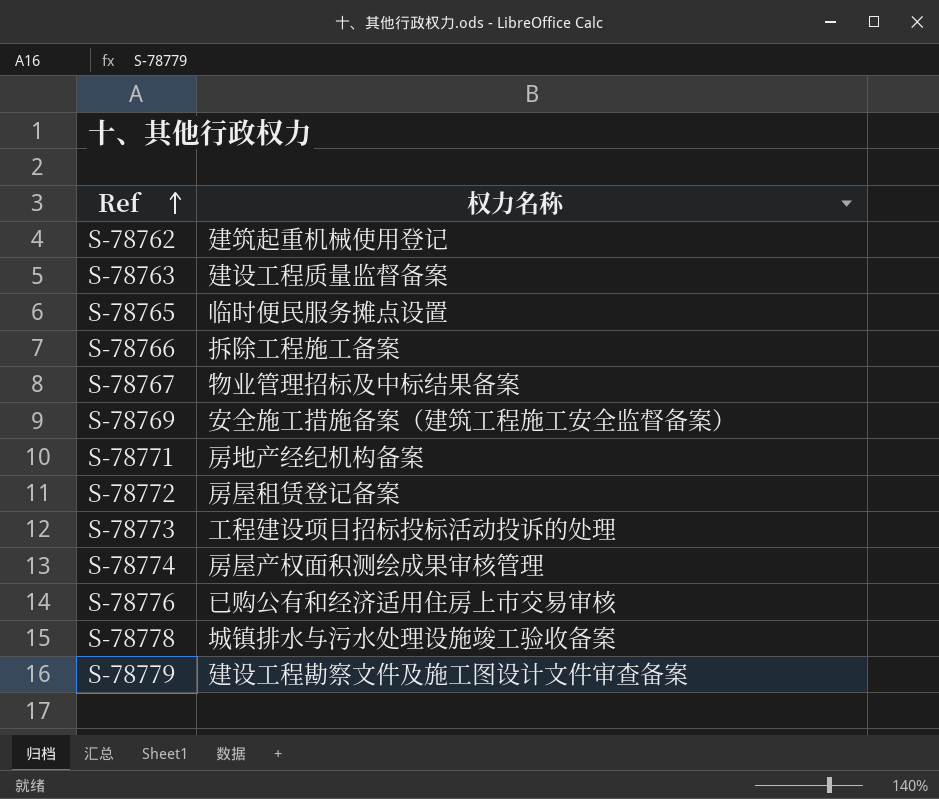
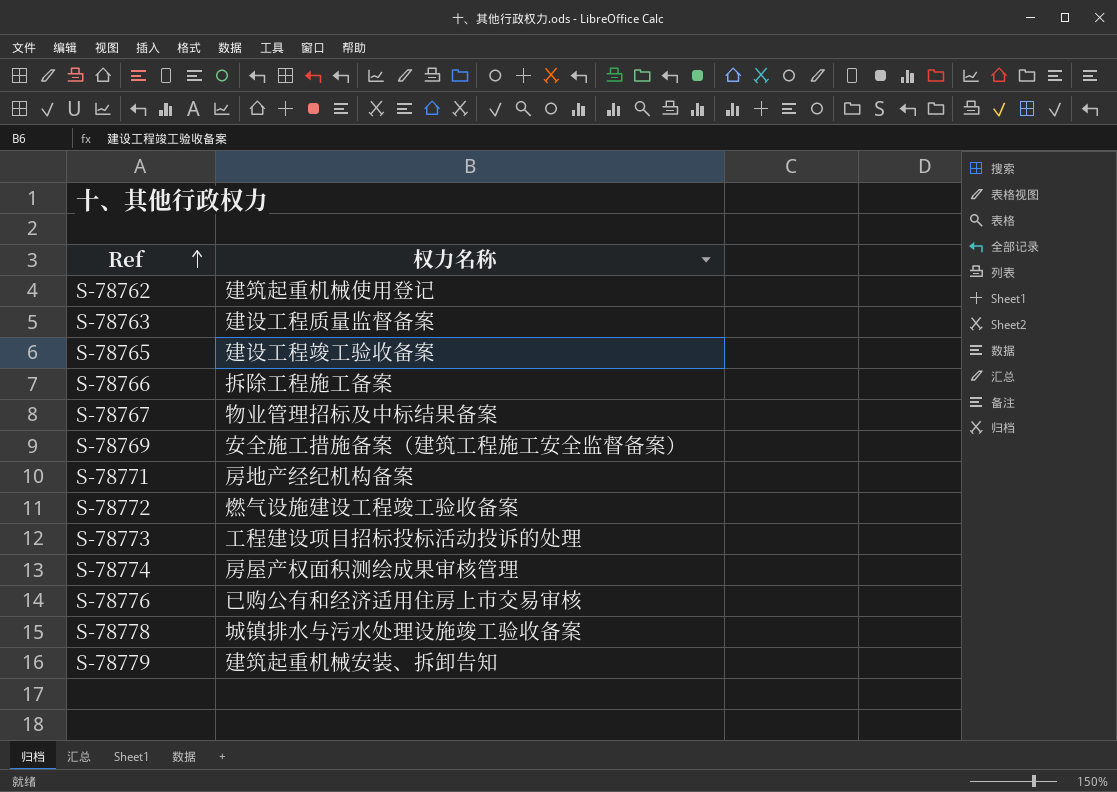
S-78765 | 权力名称: 临时便民服务摊点设置 -> 建设工程竣工验收备案
S-78772 | 权力名称: 房屋租赁登记备案 -> 燃气设施建设工程竣工验收备案
S-78779 | 权力名称: 建设工程勘察文件及施工图设计文件审查备案 -> 建筑起重机械安装、拆卸告知

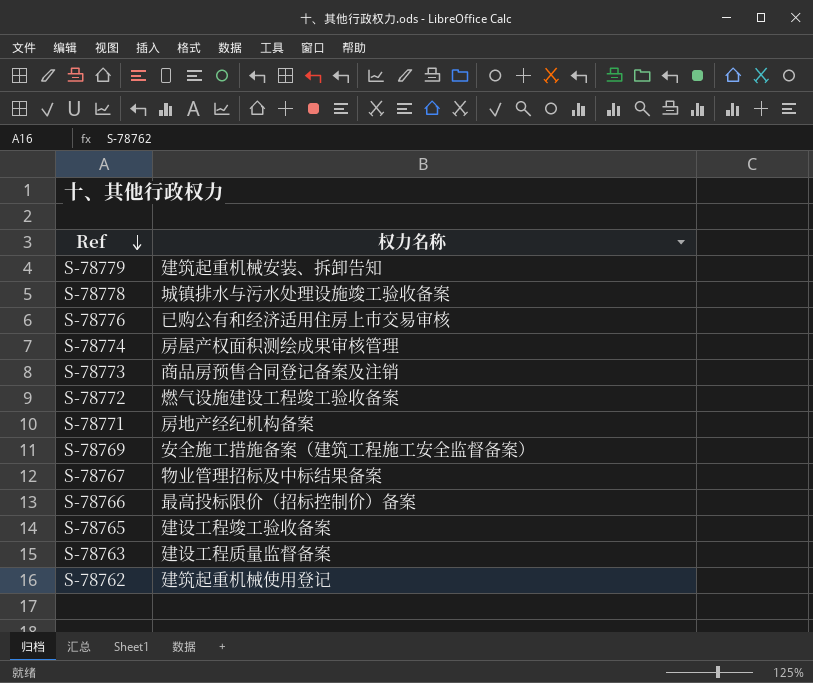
row order: Ref ascending -> Ref descending
S-78773 | 权力名称: 工程建设项目招标投标活动投诉的处理 -> 商品房预售合同登记备案及注销
S-78766 | 权力名称: 拆除工程施工备案 -> 最高投标限价（招标控制价）备案

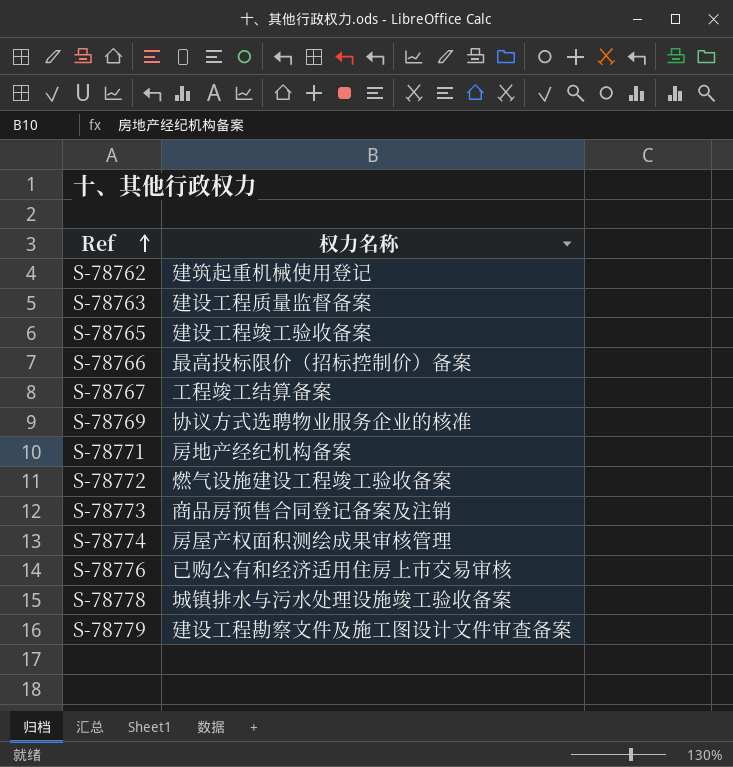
row order: Ref descending -> Ref ascending
S-78767 | 权力名称: 物业管理招标及中标结果备案 -> 工程竣工结算备案
S-78769 | 权力名称: 安全施工措施备案（建筑工程施工安全监督备案） -> 协议方式选聘物业服务企业的核准
S-78779 | 权力名称: 建筑起重机械安装、拆卸告知 -> 建设工程勘察文件及施工图设计文件审查备案

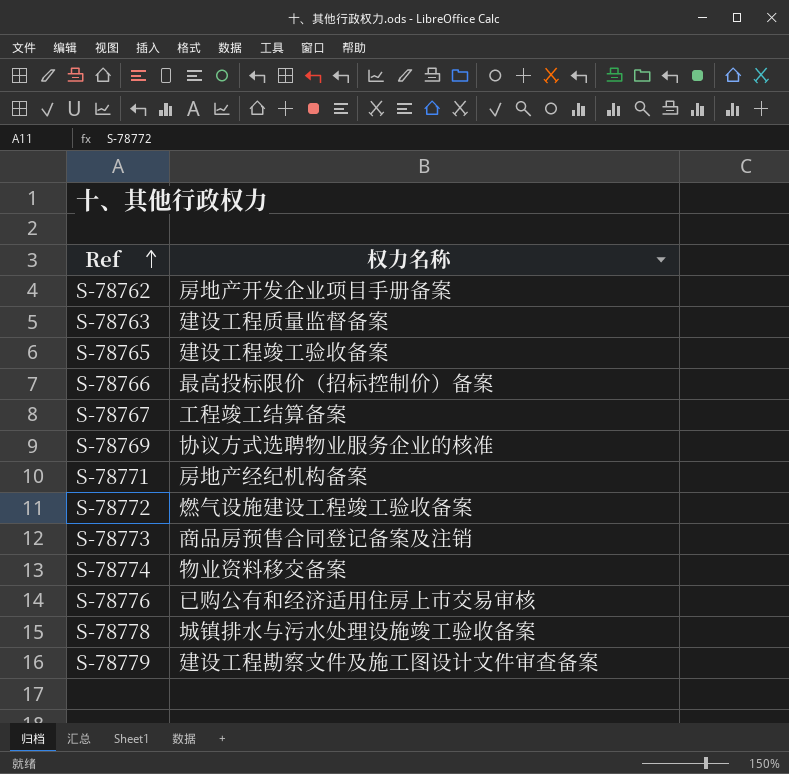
S-78762 | 权力名称: 建筑起重机械使用登记 -> 房地产开发企业项目手册备案
S-78774 | 权力名称: 房屋产权面积测绘成果审核管理 -> 物业资料移交备案

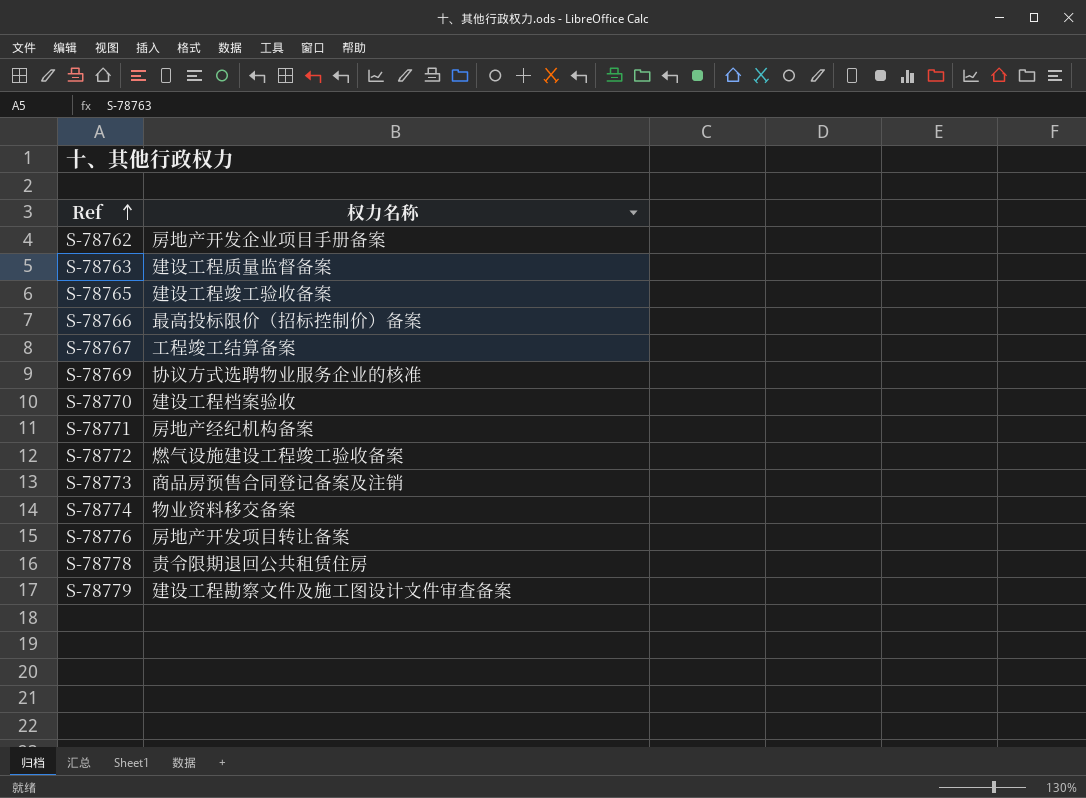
row S-78770: none -> 建设工程档案验收
S-78776 | 权力名称: 已购公有和经济适用住房上市交易审核 -> 房地产开发项目转让备案
S-78778 | 权力名称: 城镇排水与污水处理设施竣工验收备案 -> 责令限期退回公共租赁住房

